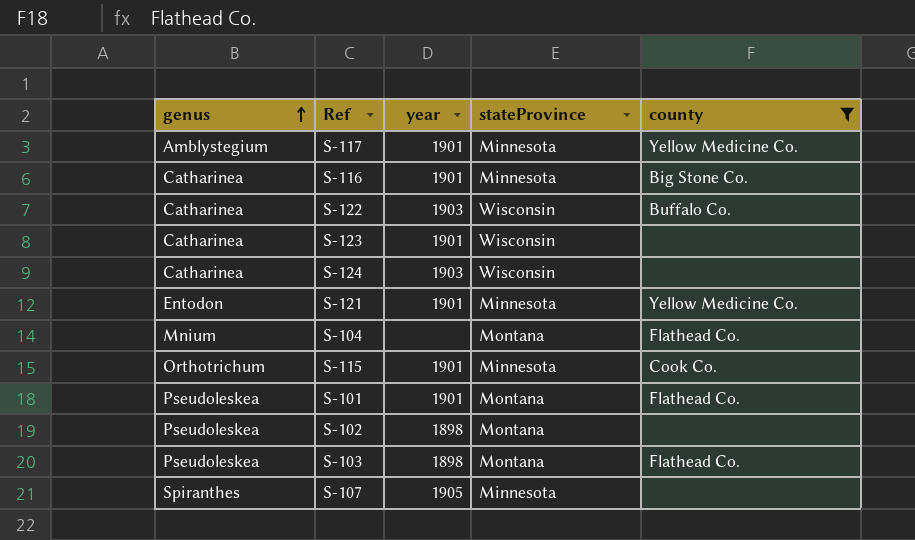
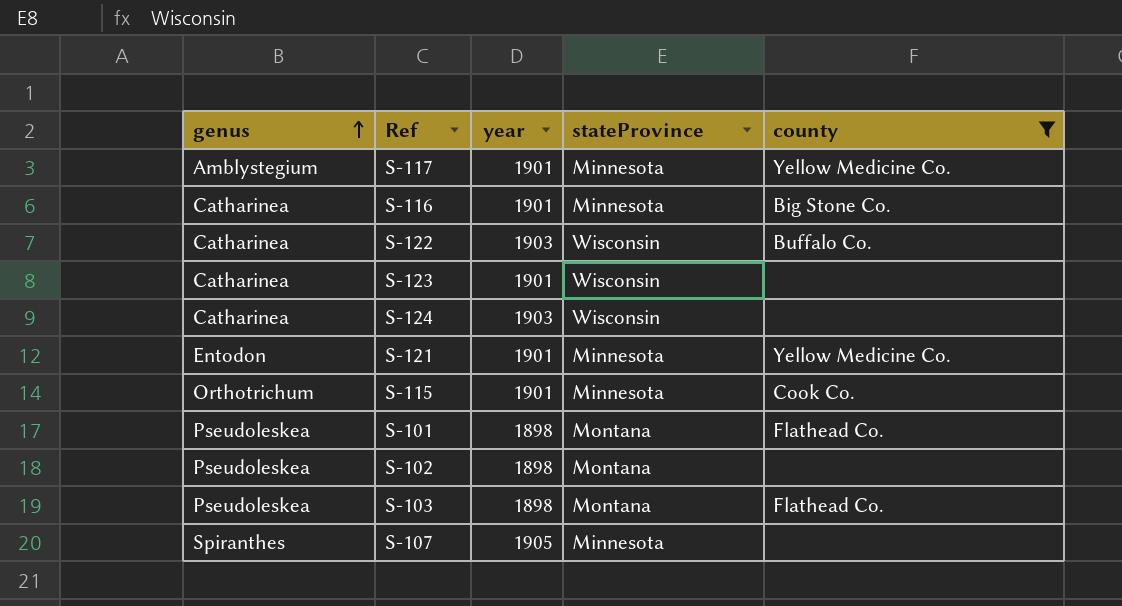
row S-104: Mnium | none | Montana | Flathead Co. -> none
S-101 | year: 1901 -> 1898

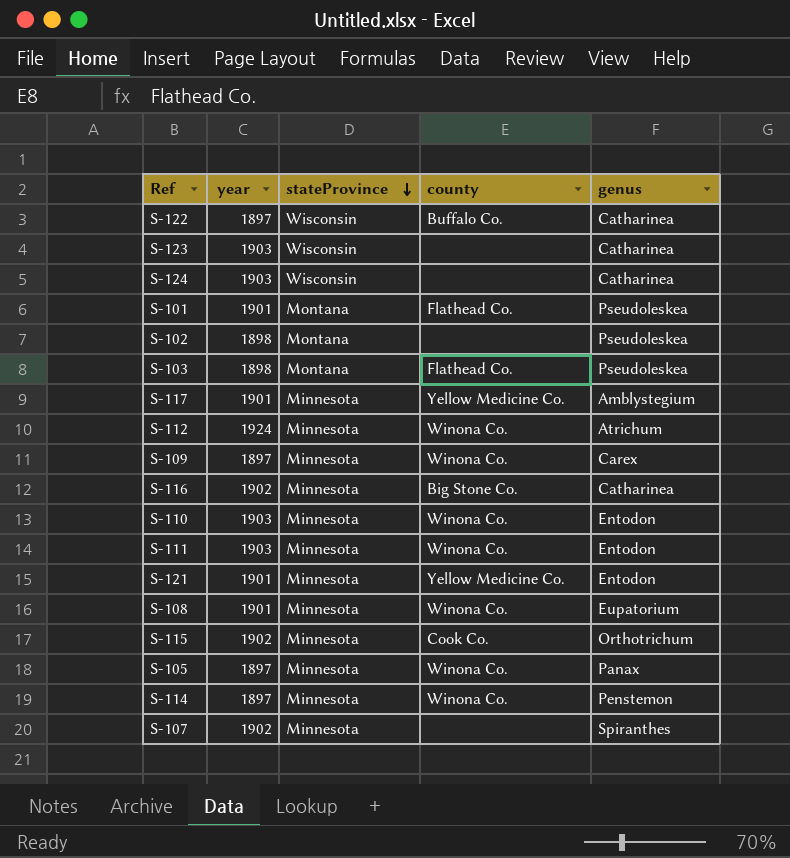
filter: county != Winona Co. -> none
row order: genus ascending -> stateProvince descending
column genus | position: 1 -> 5
S-122 | year: 1903 -> 1897
S-123 | year: 1901 -> 1903
S-101 | year: 1898 -> 1901
S-116 | year: 1901 -> 1902
S-115 | year: 1901 -> 1902
S-107 | year: 1905 -> 1902

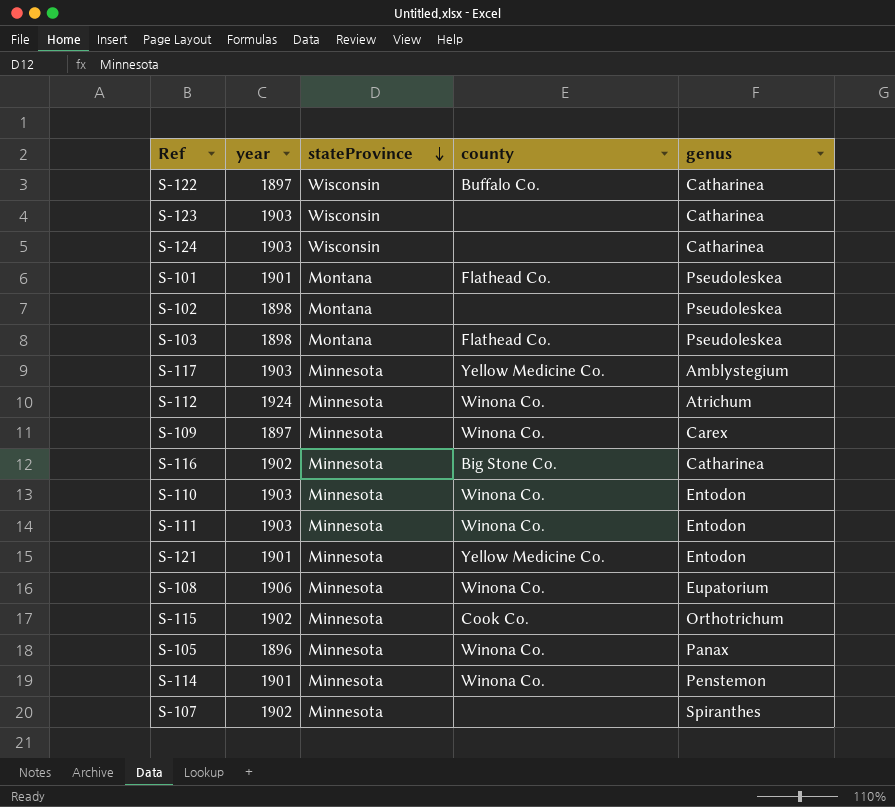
S-117 | year: 1901 -> 1903
S-108 | year: 1901 -> 1906
S-105 | year: 1897 -> 1896
S-114 | year: 1897 -> 1901

